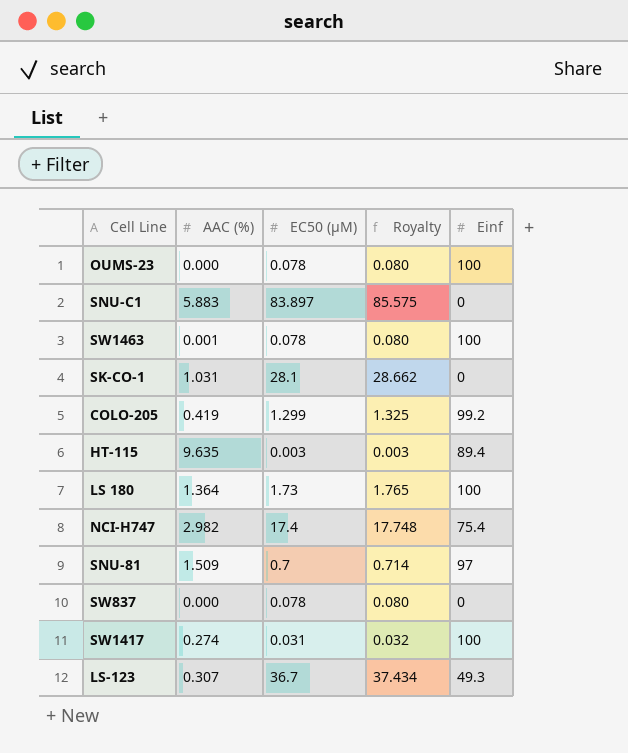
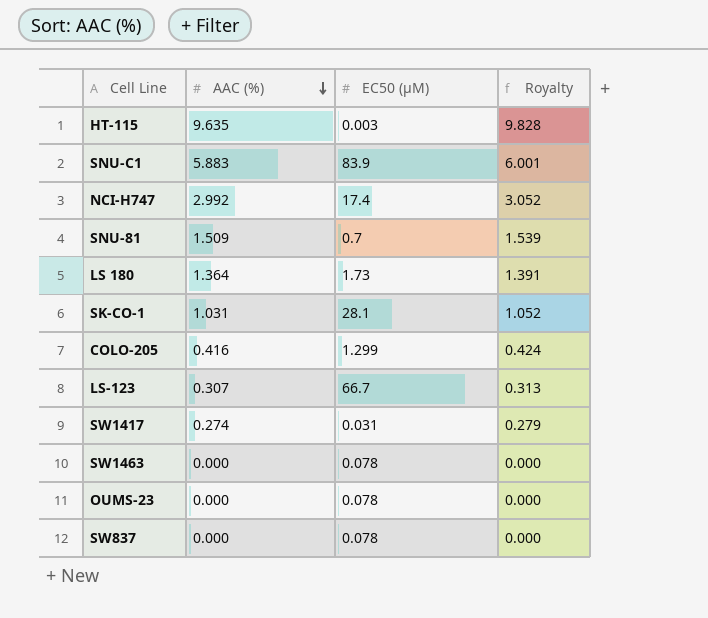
row order: none -> AAC (%) descending
column Einf | position: 5 -> none
column Royalty | formula: [EC50 (µM)] * 1.02 -> [AAC (%)] * 1.02
SNU-C1 | EC50 (µM): 83.897 -> 83.9
NCI-H747 | AAC (%): 2.982 -> 2.992
COLO-205 | AAC (%): 0.419 -> 0.416
LS-123 | EC50 (µM): 36.7 -> 66.7
SW1463 | AAC (%): 0.001 -> 0.000

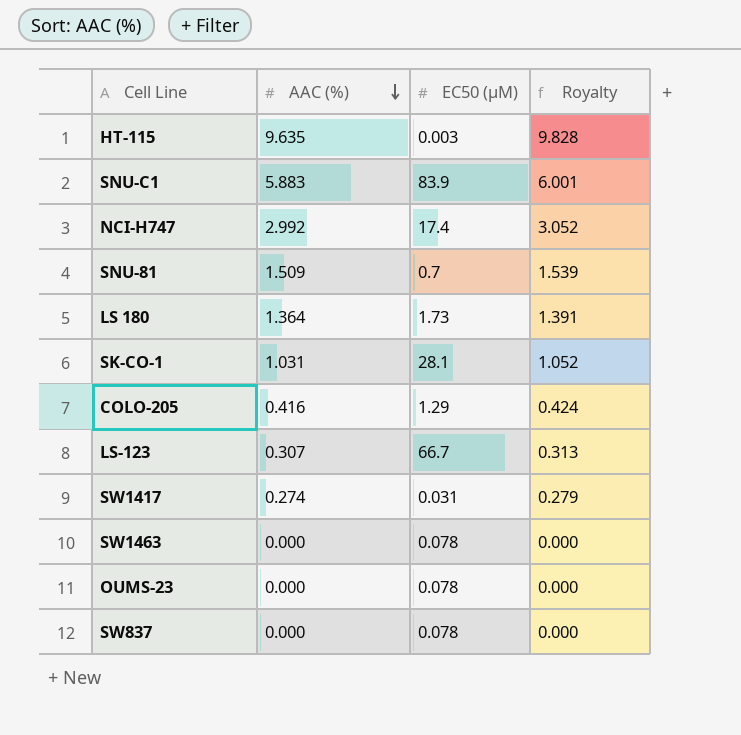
COLO-205 | EC50 (µM): 1.299 -> 1.29

